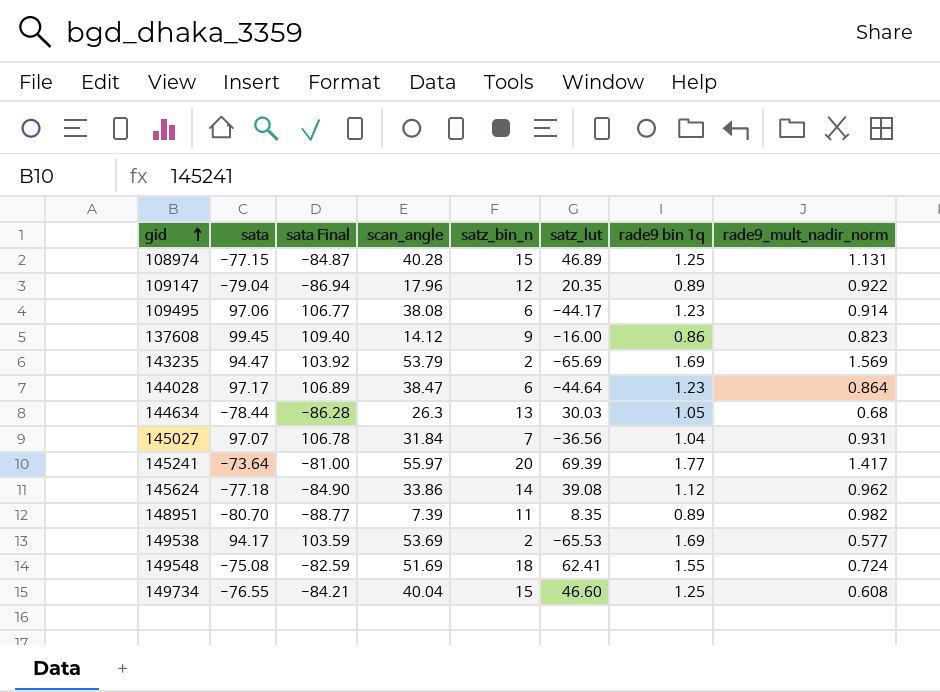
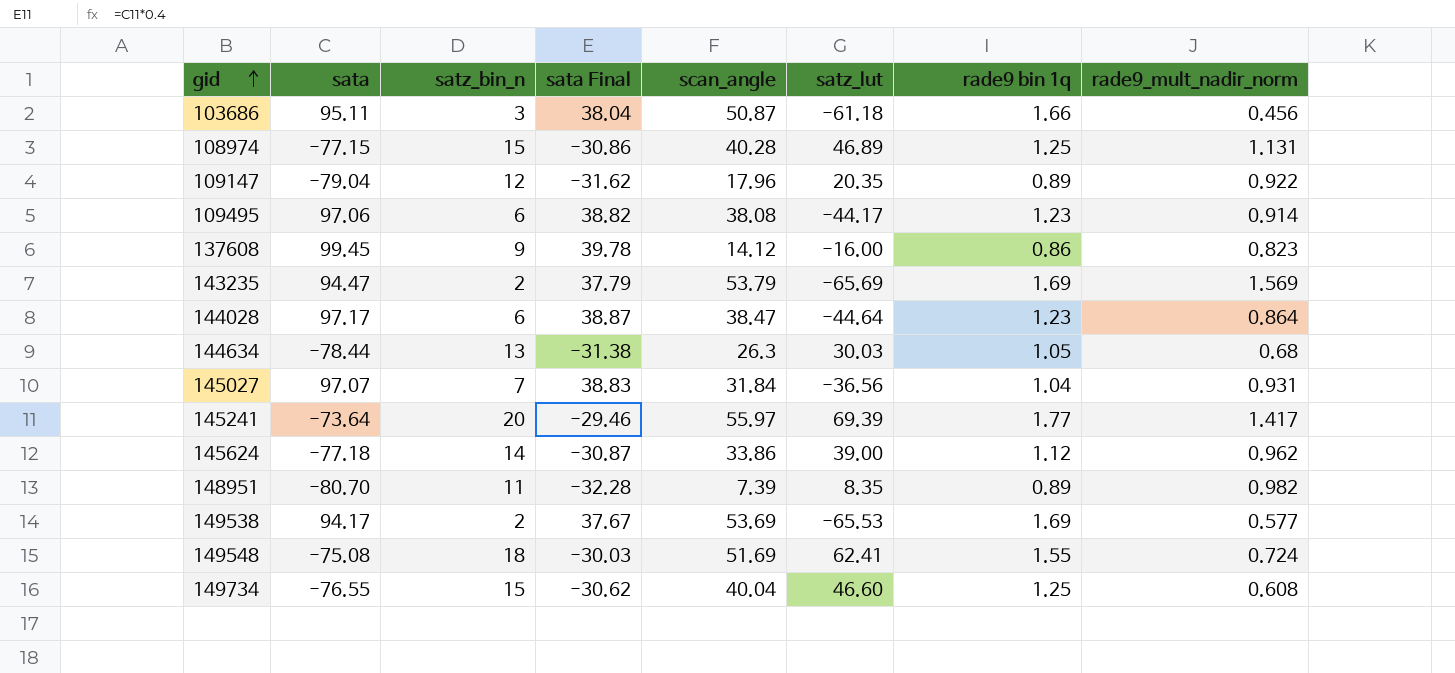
column satz_bin_n | position: 5 -> 3
column sata Final | formula: [sata] * 1.1 -> [sata] * 0.4
row 103686: none -> 95.11 | 3 | 38.04 | 50.87 | -61.18 | 1.66 | 0.456
145624 | satz_lut: 39.08 -> 39.00

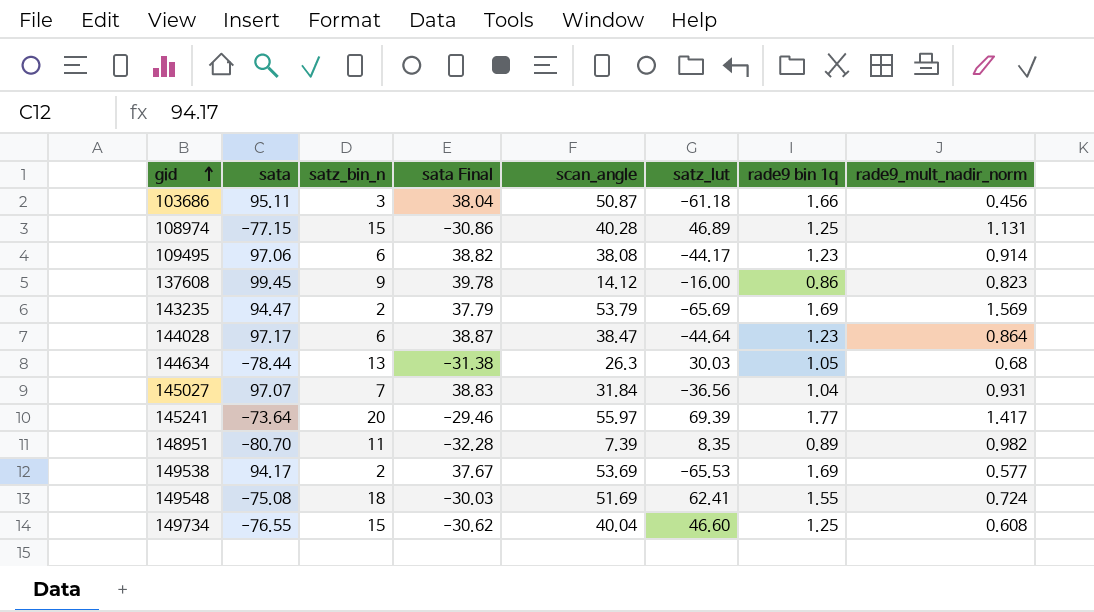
row 109147: -79.04 | 12 | -31.62 | 17.96 | 20.35 | 0.89 | 0.922 -> none
row 145624: -77.18 | 14 | -30.87 | 33.86 | 39.00 | 1.12 | 0.962 -> none

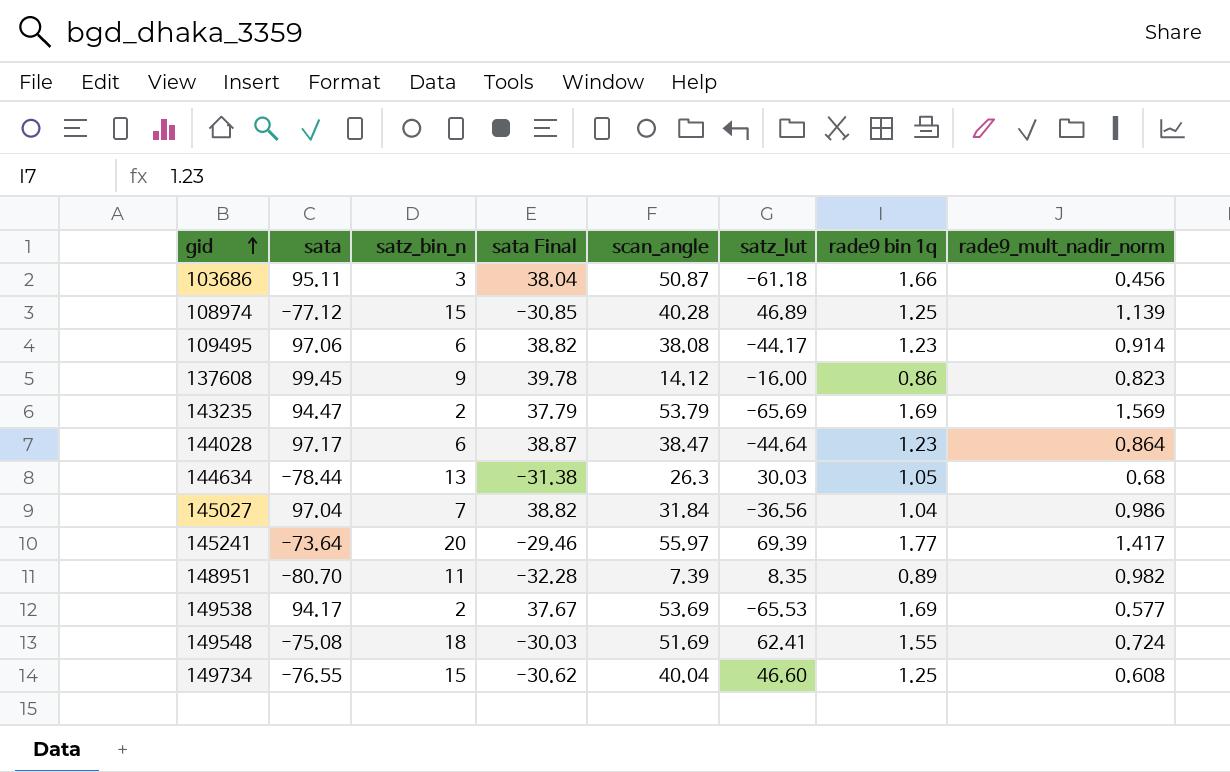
108974 | sata: -77.15 -> -77.12
108974 | sata Final: -30.86 -> -30.85
108974 | rade9_mult_nadir_norm: 1.131 -> 1.139
145027 | sata: 97.07 -> 97.04
145027 | sata Final: 38.83 -> 38.82
145027 | rade9_mult_nadir_norm: 0.931 -> 0.986

